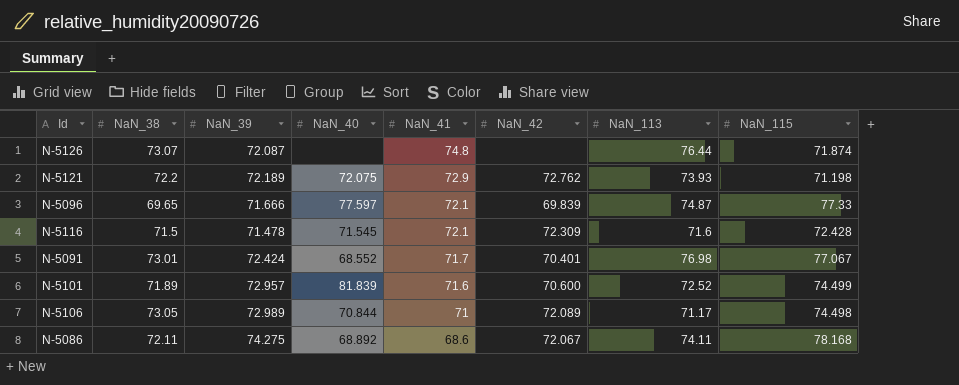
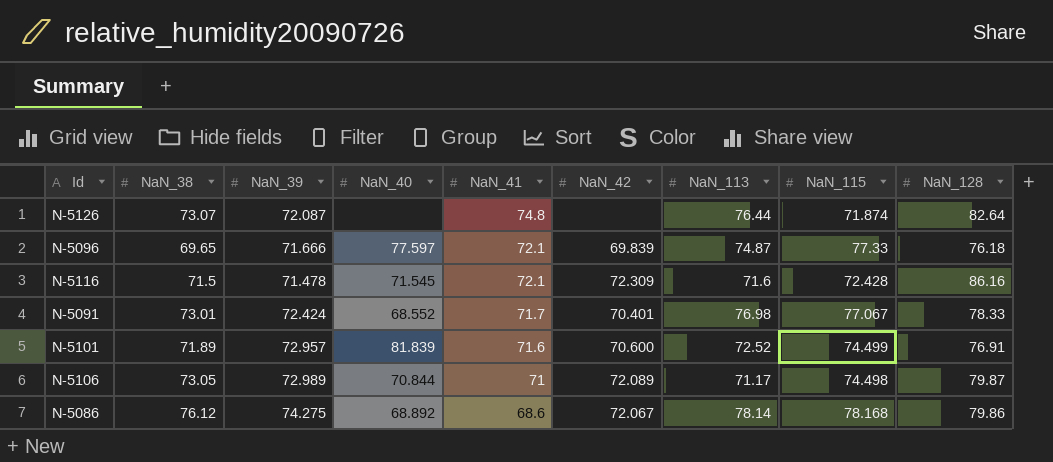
column NaN_128 | position: none -> 9
row N-5121: 72.2 | 72.189 | 72.075 | 72.9 | 72.762 | 73.93 | 71.198 -> none
N-5086 | NaN_38: 72.11 -> 76.12
N-5086 | NaN_113: 74.11 -> 78.14

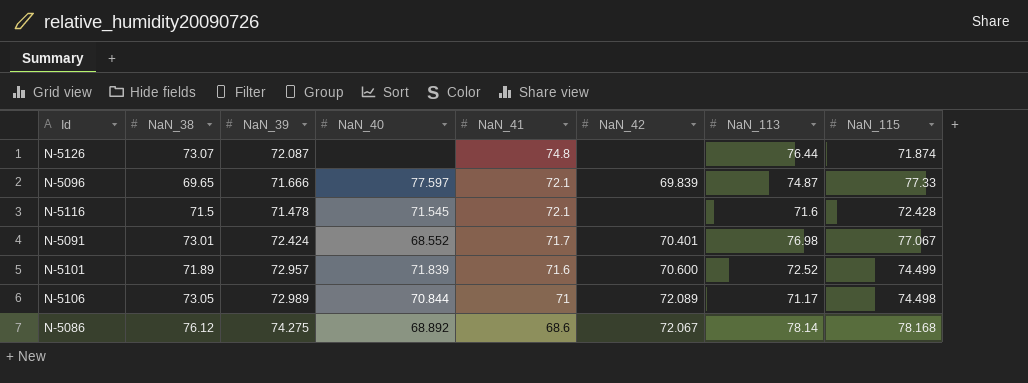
column NaN_128 | position: 9 -> none
N-5116 | NaN_42: 72.309 -> none
N-5101 | NaN_40: 81.839 -> 71.839

